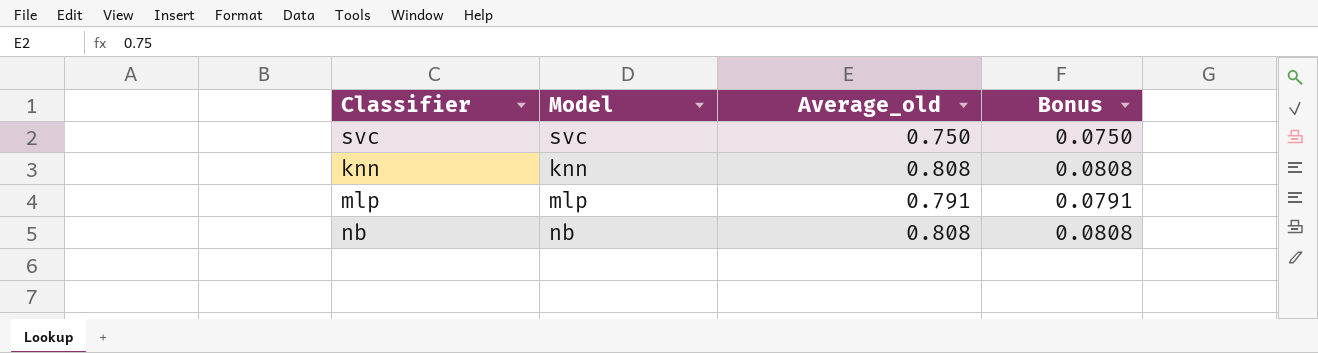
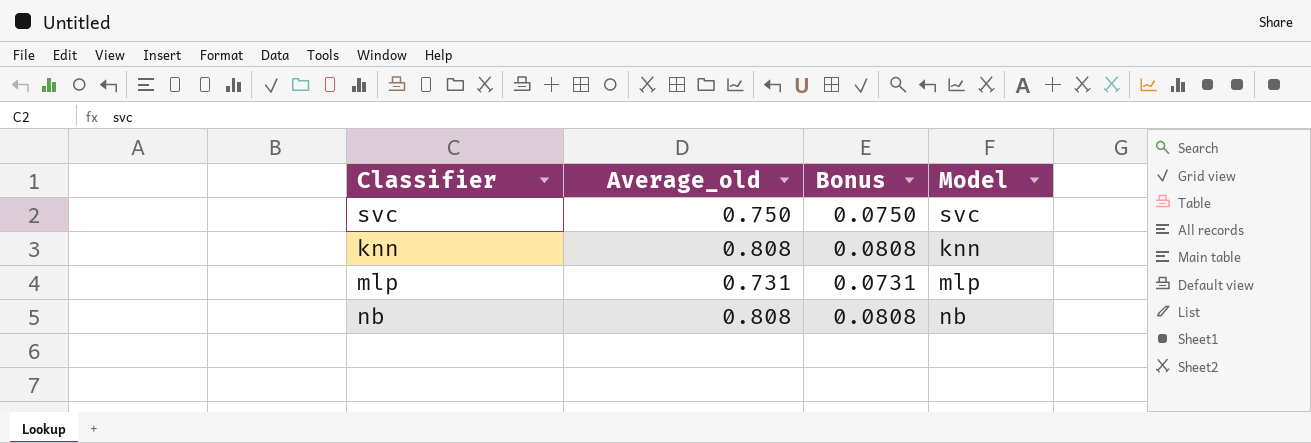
column Model | position: 2 -> 4
mlp | Average_old: 0.791 -> 0.731
mlp | Bonus: 0.0791 -> 0.0731

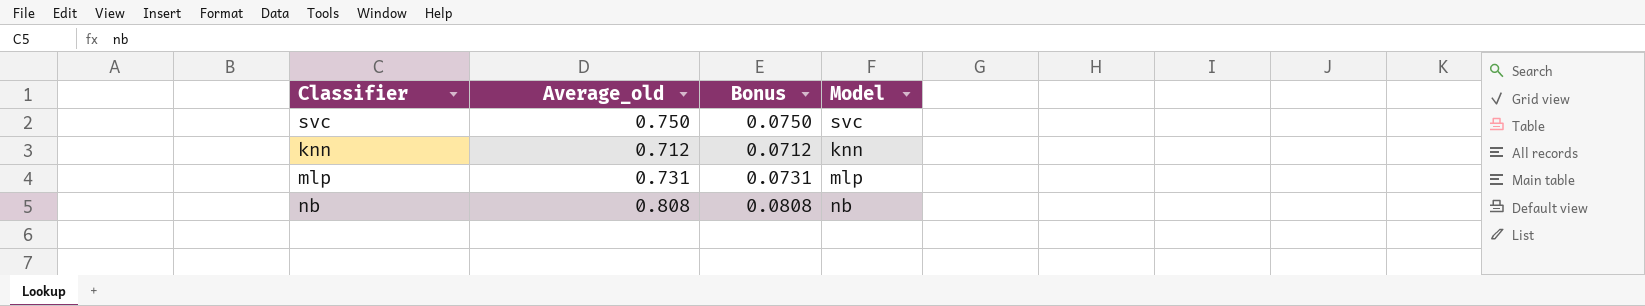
knn | Average_old: 0.808 -> 0.712
knn | Bonus: 0.0808 -> 0.0712

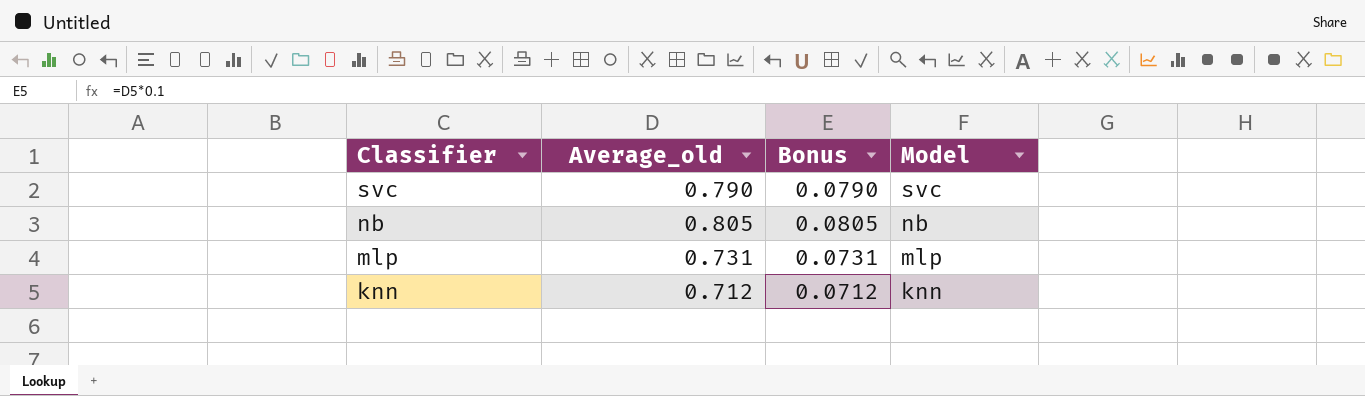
row order: none -> Classifier descending
svc | Average_old: 0.750 -> 0.790
svc | Bonus: 0.0750 -> 0.0790
nb | Average_old: 0.808 -> 0.805
nb | Bonus: 0.0808 -> 0.0805

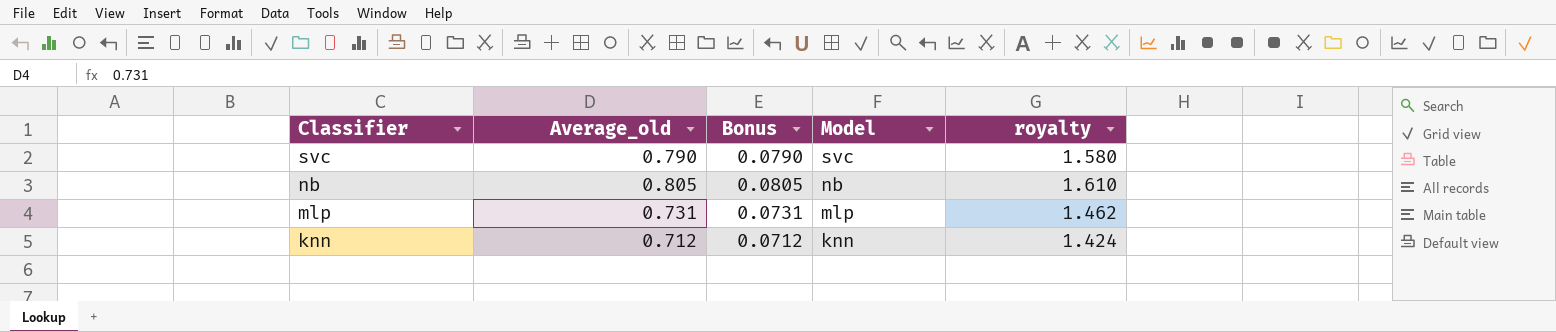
column royalty | formula: none -> [Average_old] * 2

